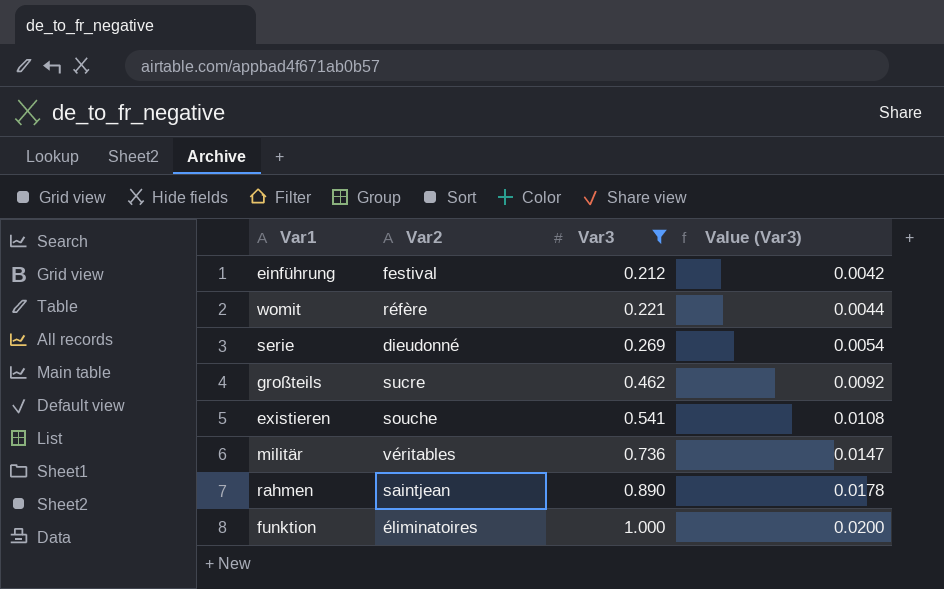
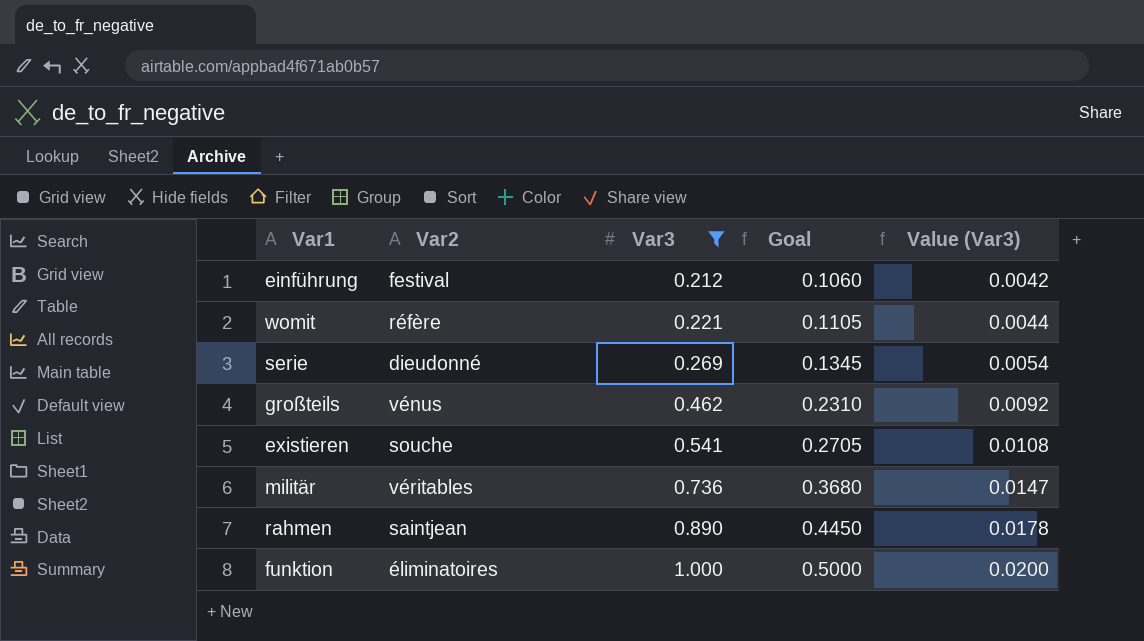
column Goal | formula: none -> [Var3] * 0.5
großteils | Var2: sucre -> vénus

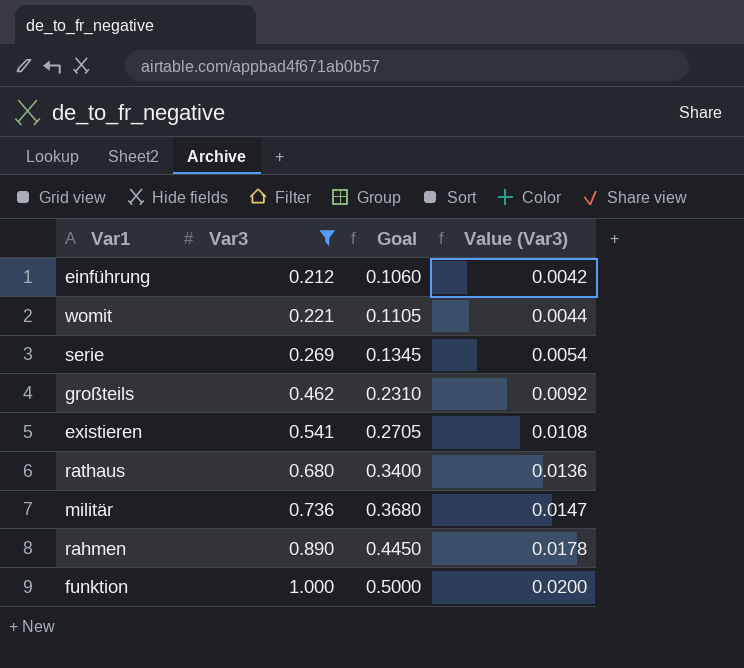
column Var2 | position: 2 -> none
row rathaus: none -> 0.680 | 0.3400 | 0.0136

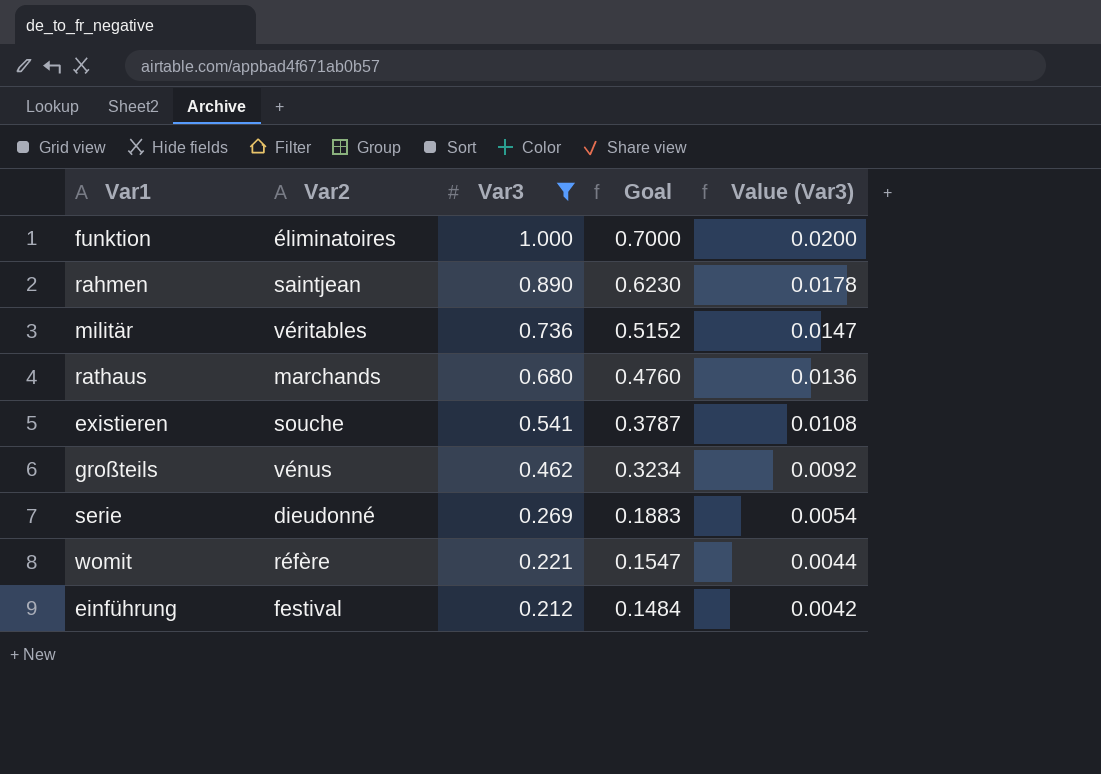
row order: Var3 ascending -> Var3 descending
column Var2 | position: none -> 2
column Goal | formula: [Var3] * 0.5 -> [Var3] * 0.7

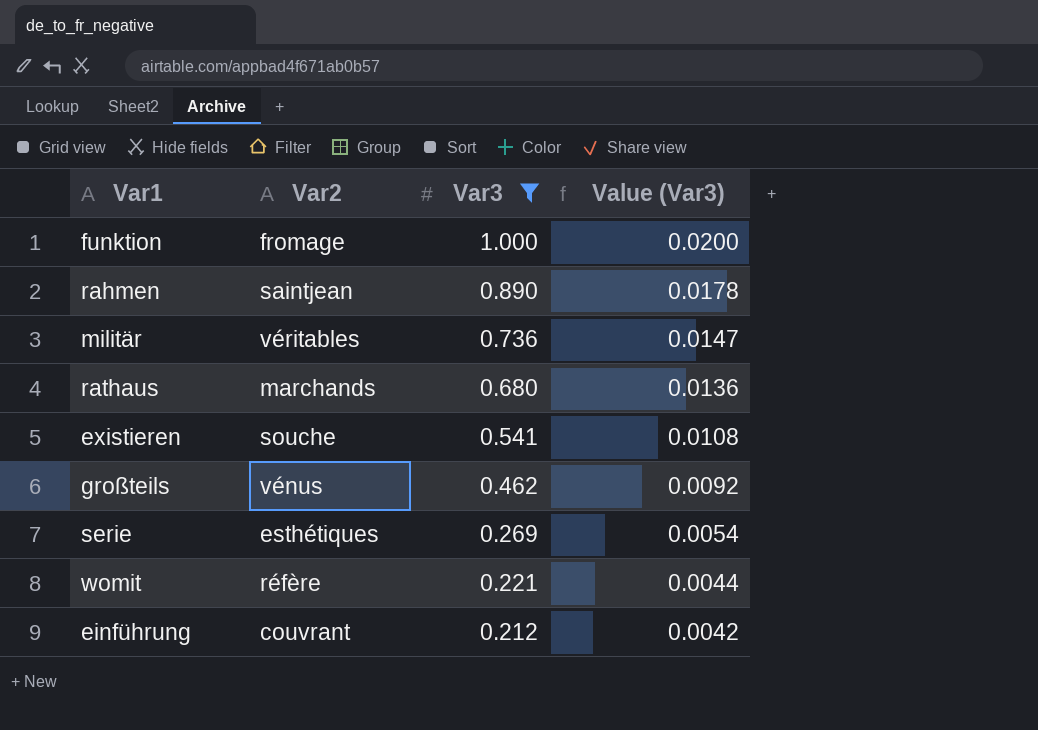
column Goal | formula: [Var3] * 0.7 -> none
funktion | Var2: éliminatoires -> fromage
serie | Var2: dieudonné -> esthétiques
einführung | Var2: festival -> couvrant

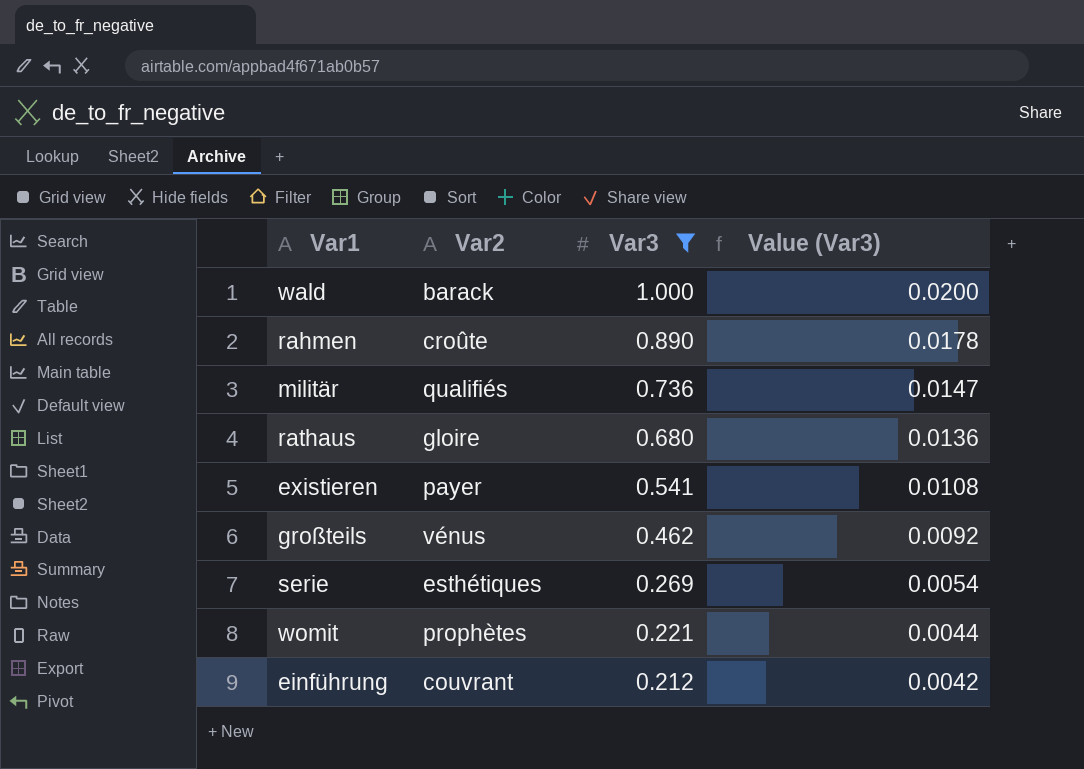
row funktion: fromage | 1.000 | 0.0200 -> none
row wald: none -> barack | 1.000 | 0.0200
rahmen | Var2: saintjean -> croûte
militär | Var2: véritables -> qualifiés
rathaus | Var2: marchands -> gloire
existieren | Var2: souche -> payer
womit | Var2: réfère -> prophètes

